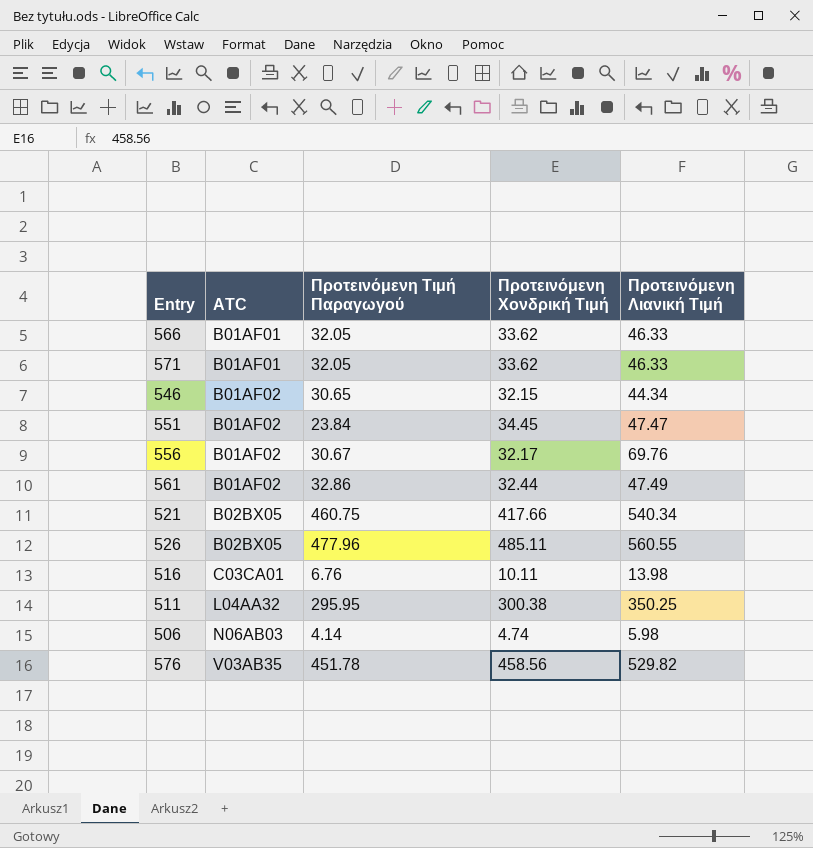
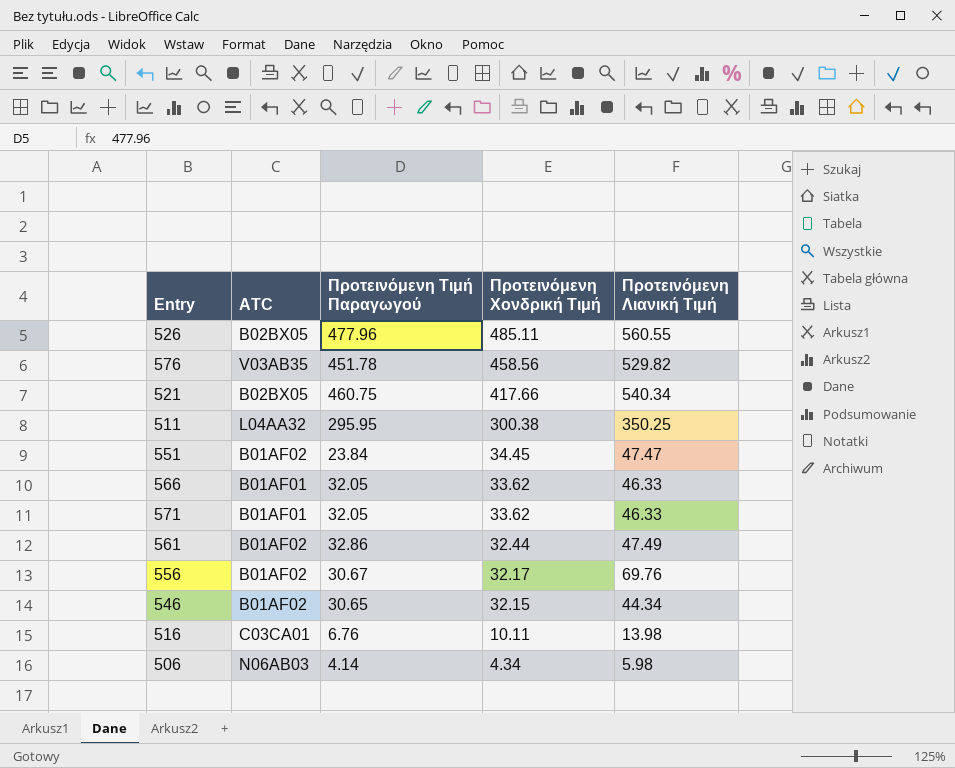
row order: ATC ascending -> Προτεινόμενη Χονδρική Τιμή descending
506 | Προτεινόμενη Χονδρική Τιμή: 4.74 -> 4.34

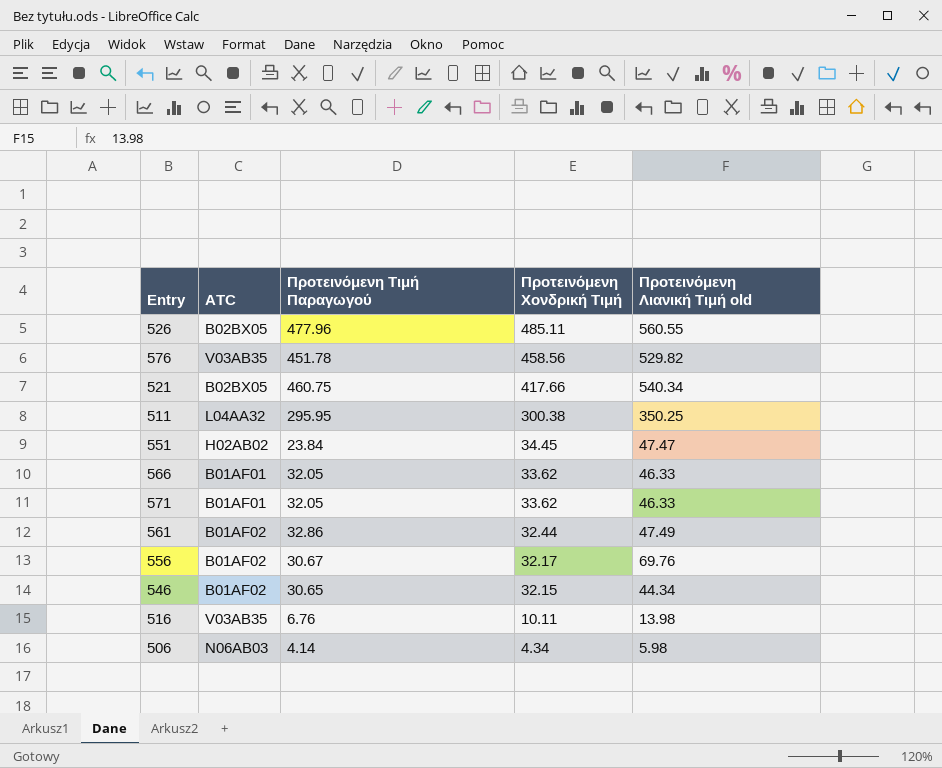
column name: Προτεινόμενη Λιανική Τιμή -> Προτεινόμενη Λιανική Τιμή old
551 | ATC: B01AF02 -> H02AB02
516 | ATC: C03CA01 -> V03AB35

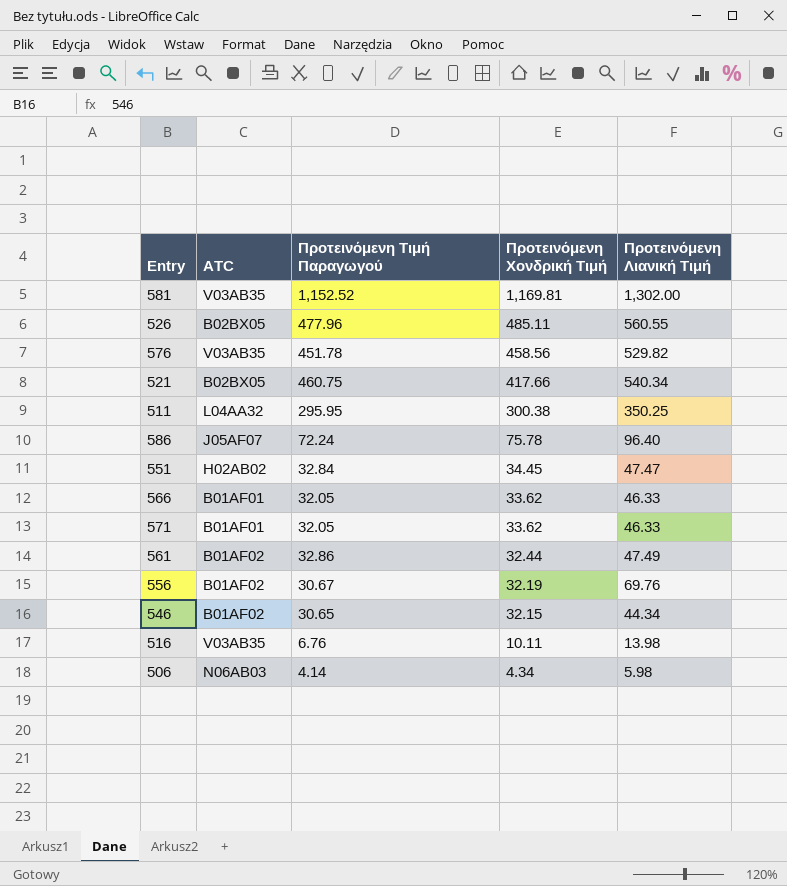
column name: Προτεινόμενη Λιανική Τιμή old -> Προτεινόμενη Λιανική Τιμή
row 581: none -> V03AB35 | 1,152.52 | 1,169.81 | 1,302.00
row 586: none -> J05AF07 | 72.24 | 75.78 | 96.40
551 | Προτεινόμενη Τιμή Παραγωγού: 23.84 -> 32.84
556 | Προτεινόμενη Χονδρική Τιμή: 32.17 -> 32.19

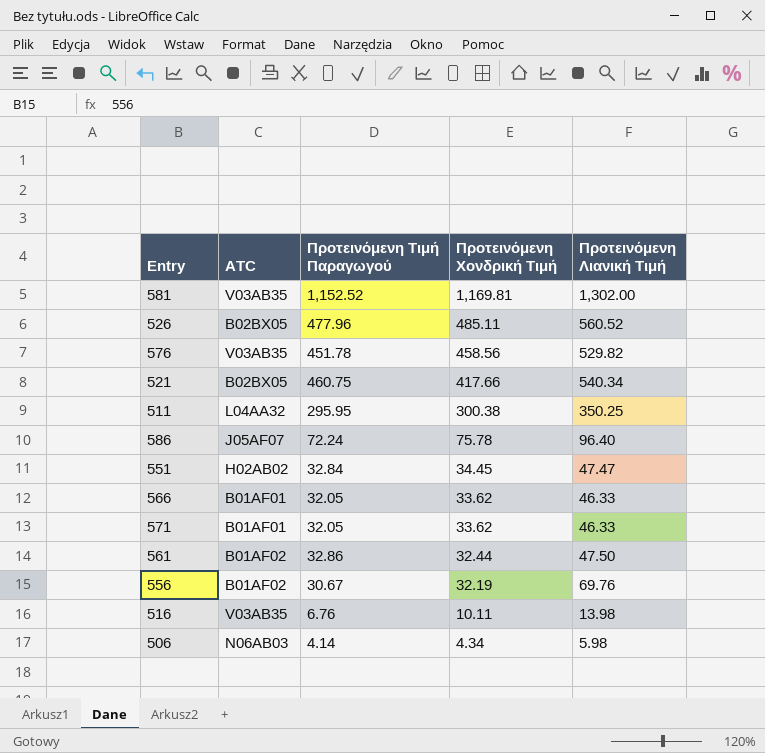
row 546: B01AF02 | 30.65 | 32.15 | 44.34 -> none
526 | Προτεινόμενη Λιανική Τιμή: 560.55 -> 560.52
561 | Προτεινόμενη Λιανική Τιμή: 47.49 -> 47.50

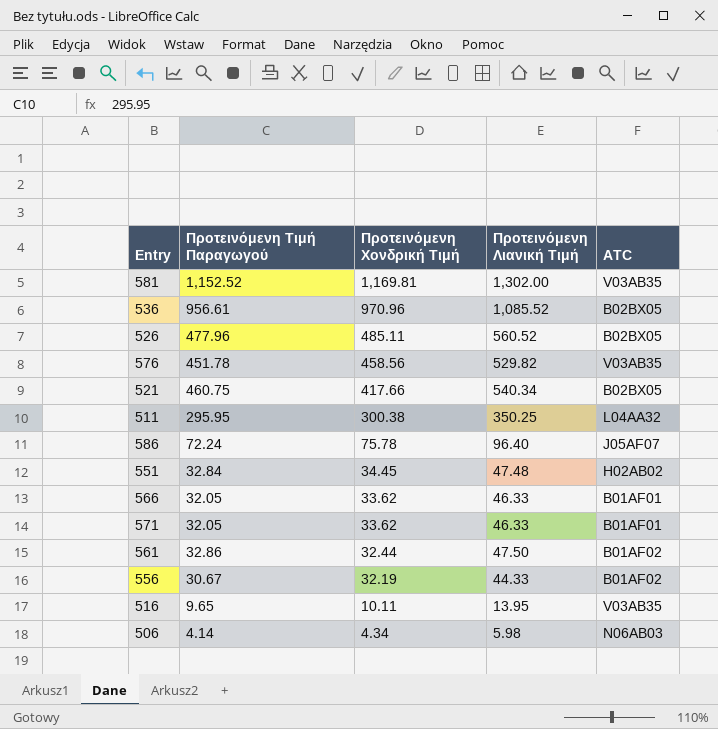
column ATC | position: 2 -> 5
row 536: none -> 956.61 | 970.96 | 1,085.52 | B02BX05
551 | Προτεινόμενη Λιανική Τιμή: 47.47 -> 47.48
556 | Προτεινόμενη Λιανική Τιμή: 69.76 -> 44.33
516 | Προτεινόμενη Τιμή Παραγωγού: 6.76 -> 9.65
516 | Προτεινόμενη Λιανική Τιμή: 13.98 -> 13.95

